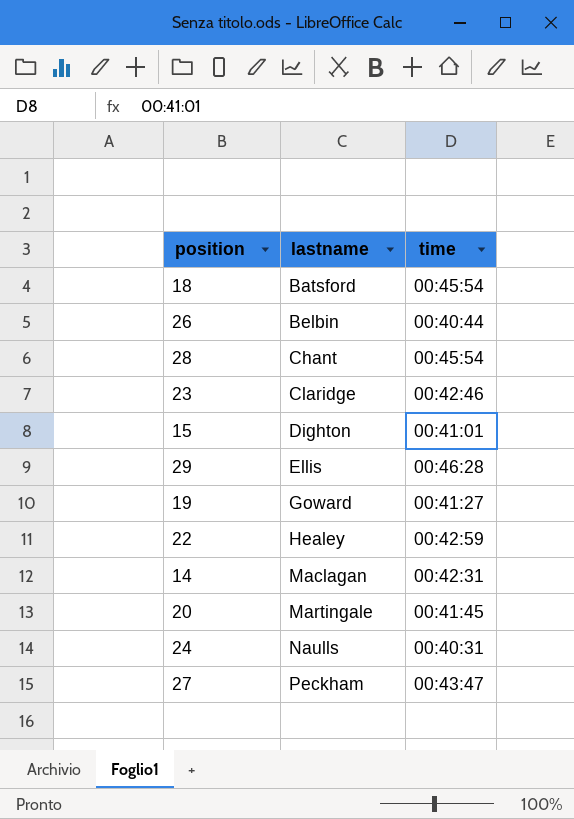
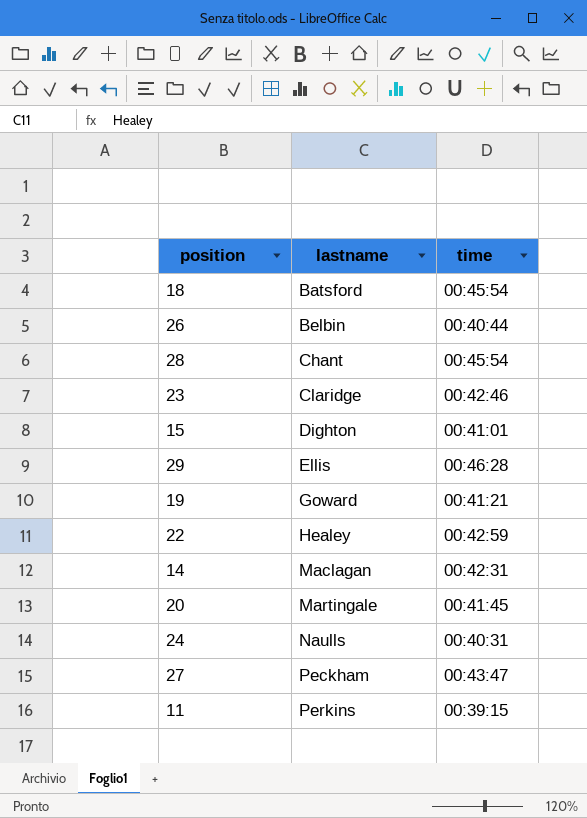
19 | time: 00:41:27 -> 00:41:21
row 11: none -> Perkins | 00:39:15

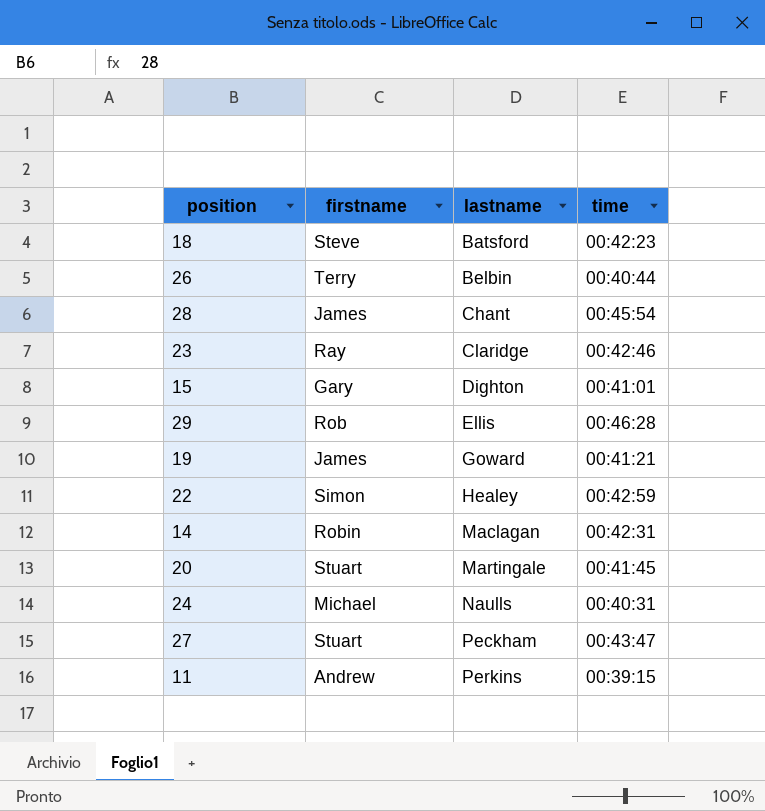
column firstname | position: none -> 2
18 | time: 00:45:54 -> 00:42:23

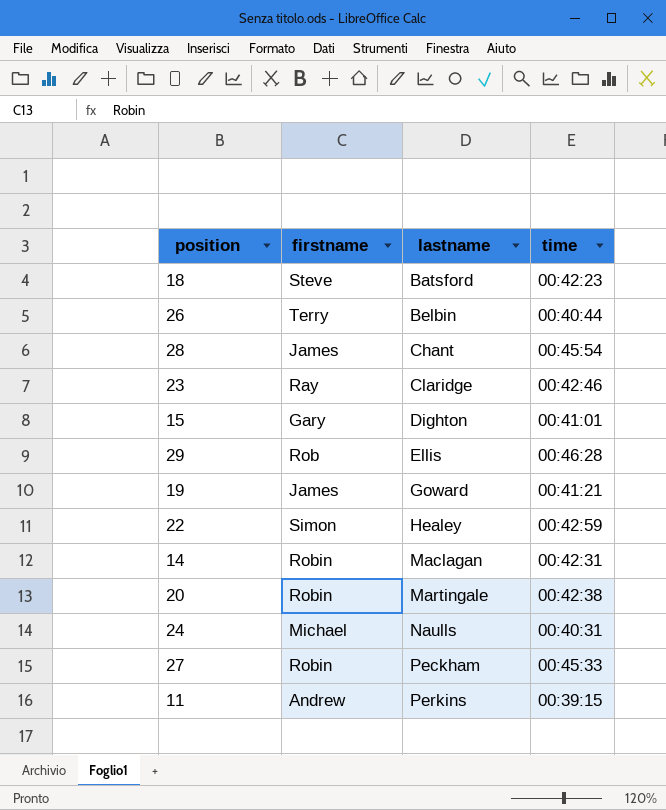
20 | firstname: Stuart -> Robin
20 | time: 00:41:45 -> 00:42:38
27 | firstname: Stuart -> Robin
27 | time: 00:43:47 -> 00:45:33

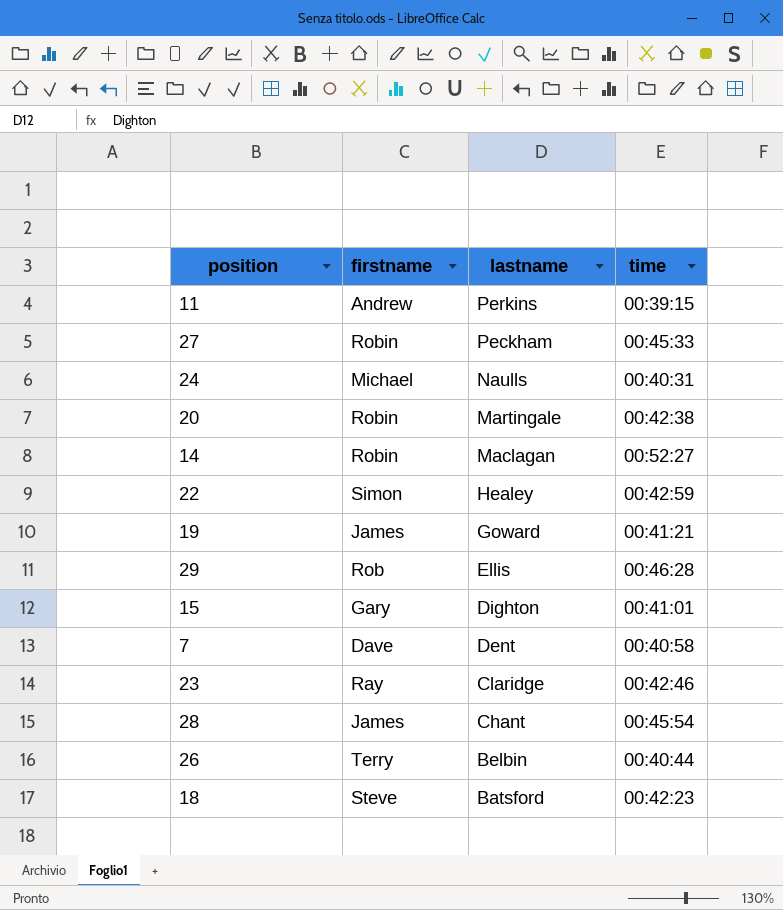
row order: lastname ascending -> lastname descending
14 | time: 00:42:31 -> 00:52:27
row 7: none -> Dave | Dent | 00:40:58

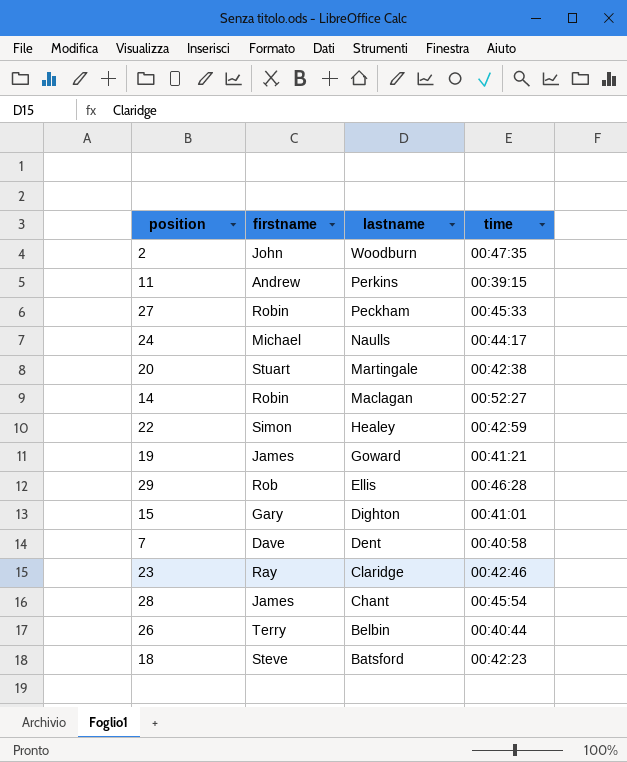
row 2: none -> John | Woodburn | 00:47:35
24 | time: 00:40:31 -> 00:44:17
20 | firstname: Robin -> Stuart

